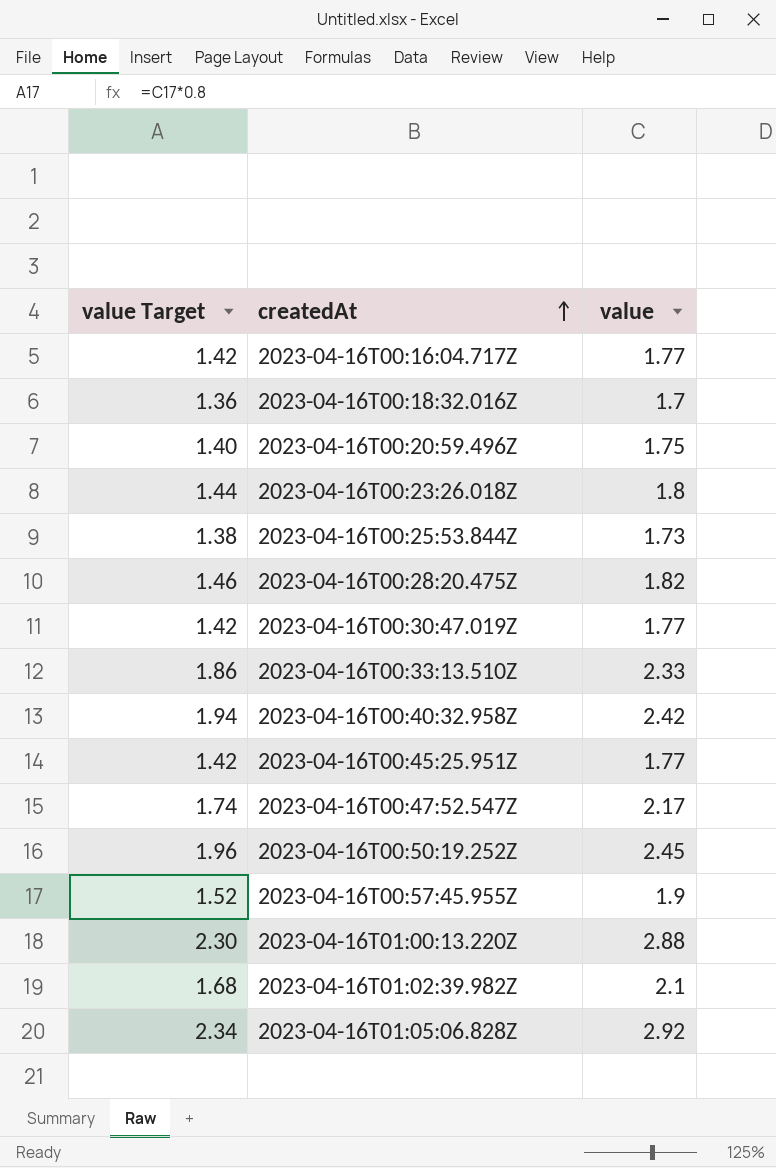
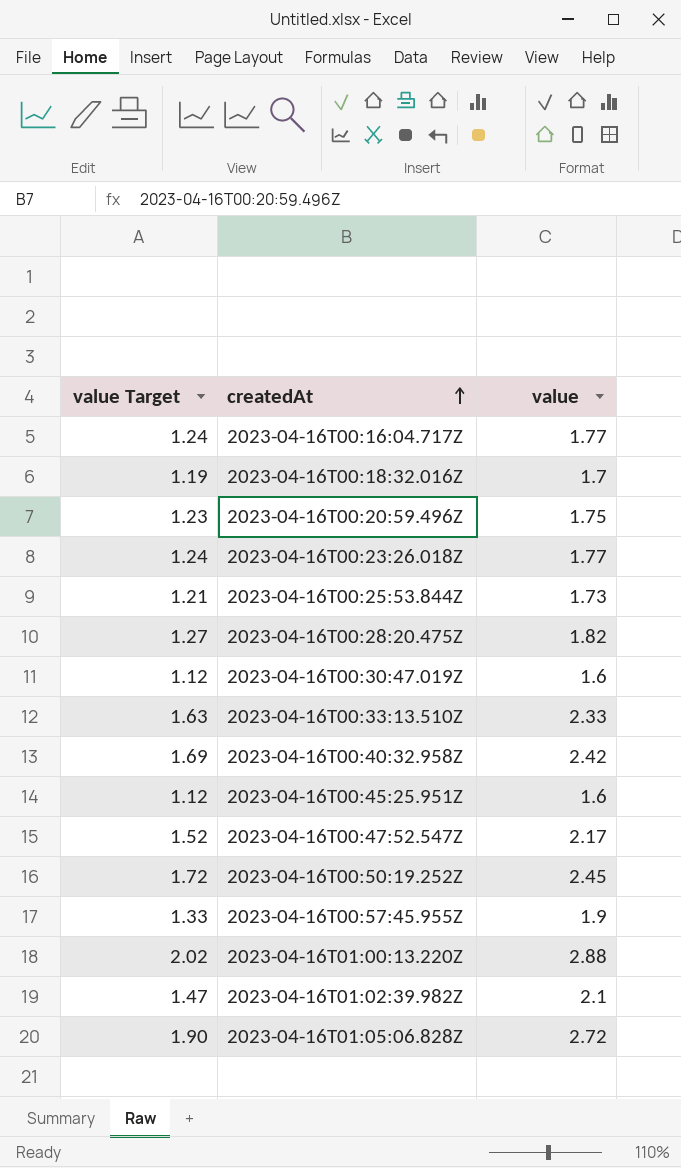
column value Target | formula: [value] * 0.8 -> [value] * 0.7
2023-04-16T00:23:26.018Z | value: 1.8 -> 1.77
2023-04-16T00:30:47.019Z | value: 1.77 -> 1.6
2023-04-16T00:45:25.951Z | value: 1.77 -> 1.6
2023-04-16T01:05:06.828Z | value: 2.92 -> 2.72

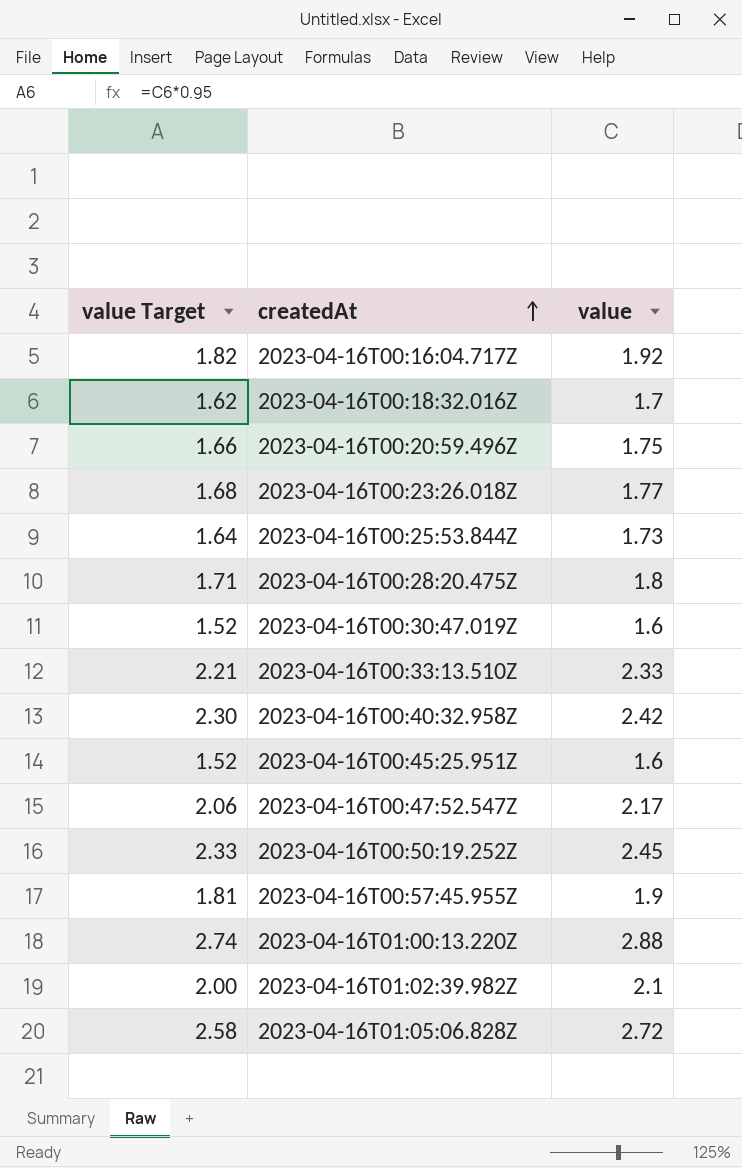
column value Target | formula: [value] * 0.7 -> [value] * 0.95
2023-04-16T00:16:04.717Z | value: 1.77 -> 1.92
2023-04-16T00:28:20.475Z | value: 1.82 -> 1.8

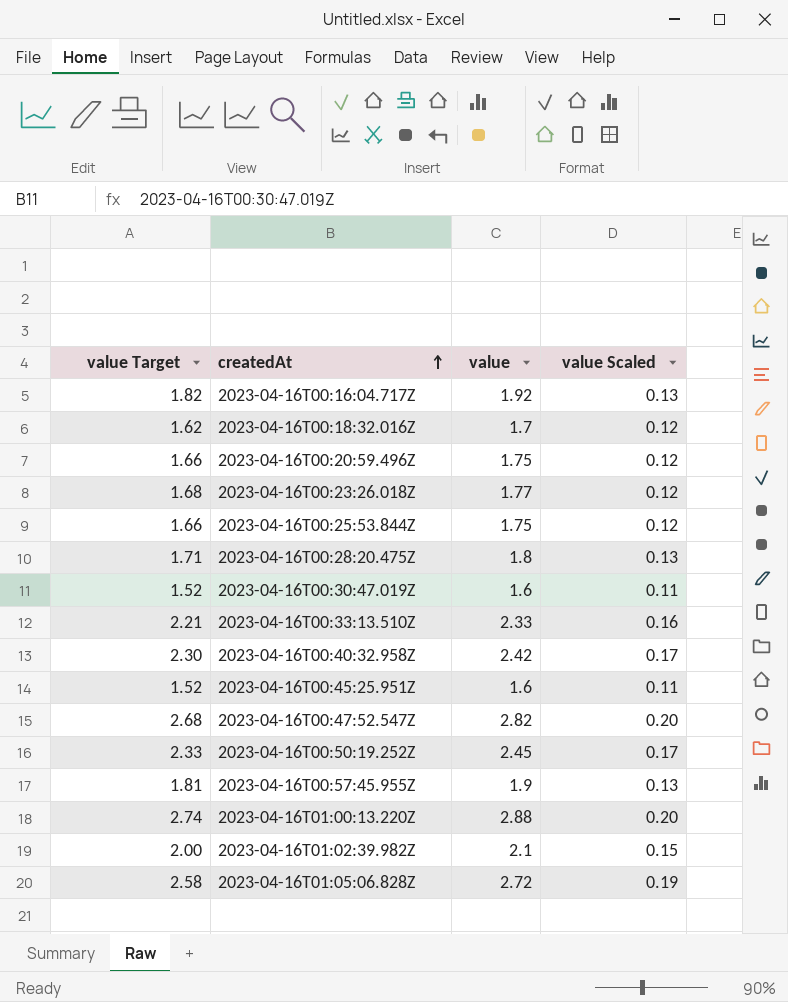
column value Scaled | formula: none -> [value] * 0.07
2023-04-16T00:25:53.844Z | value Target: 1.64 -> 1.66
2023-04-16T00:25:53.844Z | value: 1.73 -> 1.75
2023-04-16T00:47:52.547Z | value Target: 2.06 -> 2.68
2023-04-16T00:47:52.547Z | value: 2.17 -> 2.82

